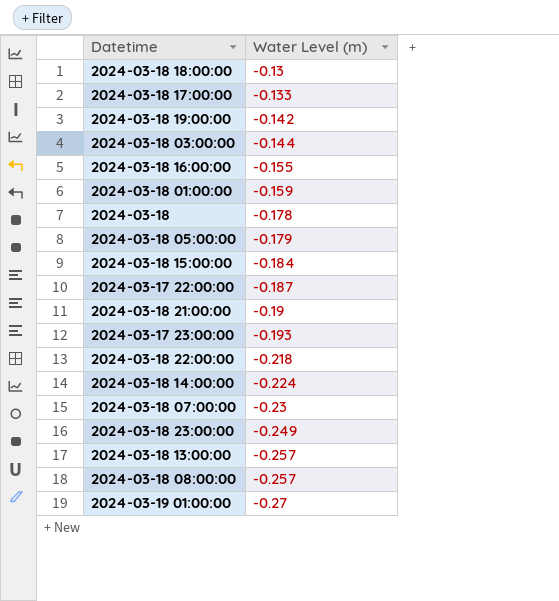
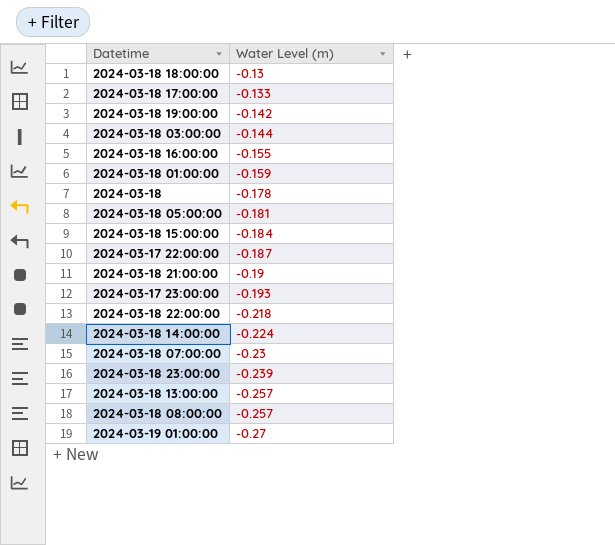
2024-03-18 05:00:00 | Water Level (m): -0.179 -> -0.181
2024-03-18 23:00:00 | Water Level (m): -0.249 -> -0.239

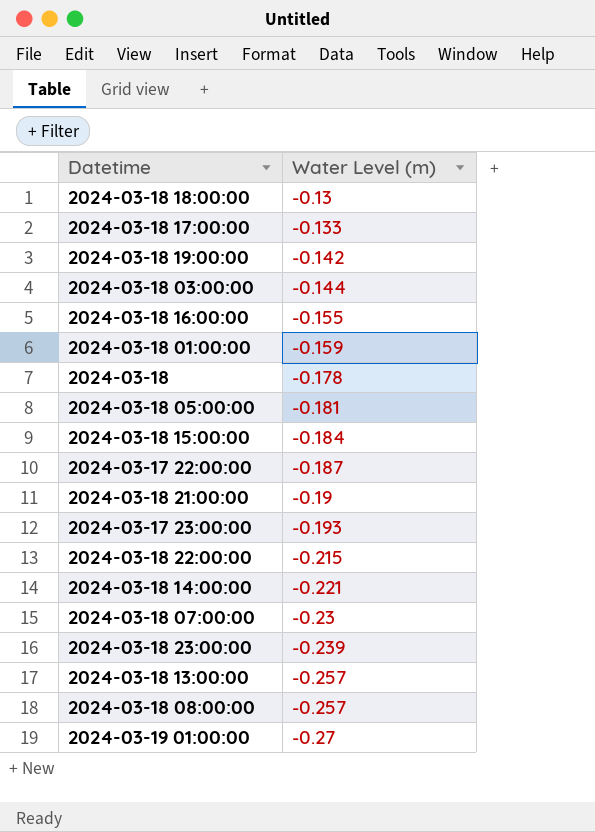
2024-03-18 22:00:00 | Water Level (m): -0.218 -> -0.215
2024-03-18 14:00:00 | Water Level (m): -0.224 -> -0.221

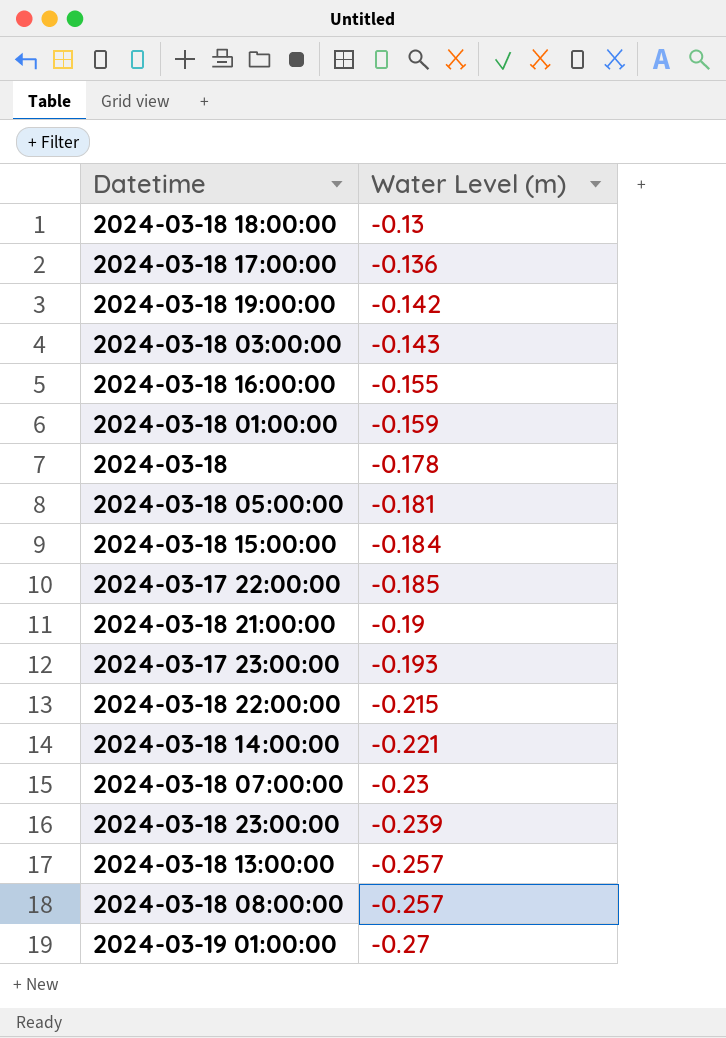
2024-03-18 17:00:00 | Water Level (m): -0.133 -> -0.136
2024-03-18 03:00:00 | Water Level (m): -0.144 -> -0.143
2024-03-17 22:00:00 | Water Level (m): -0.187 -> -0.185

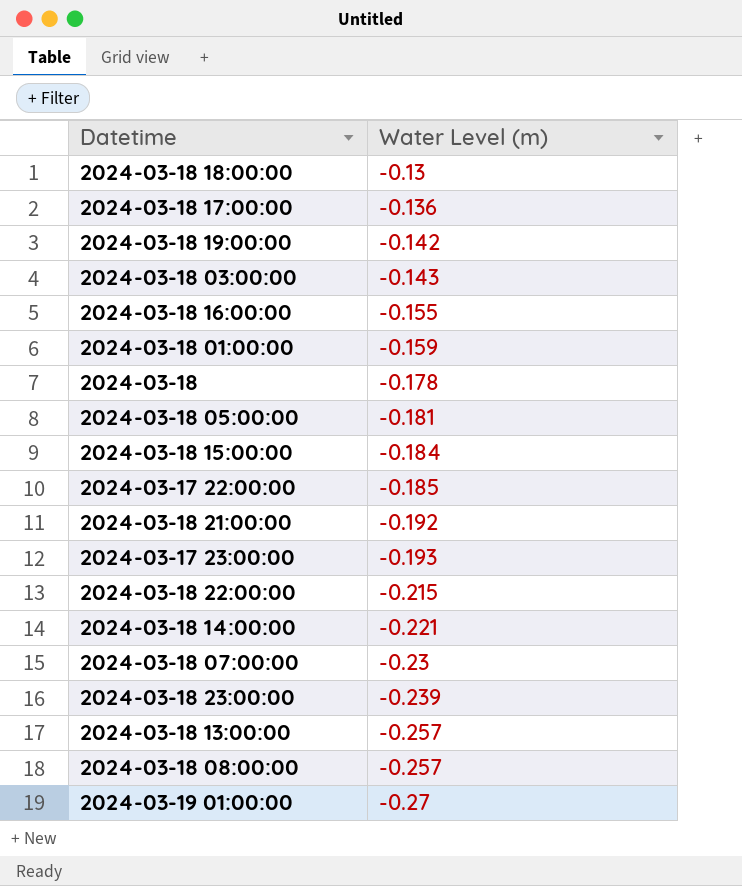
2024-03-18 21:00:00 | Water Level (m): -0.19 -> -0.192

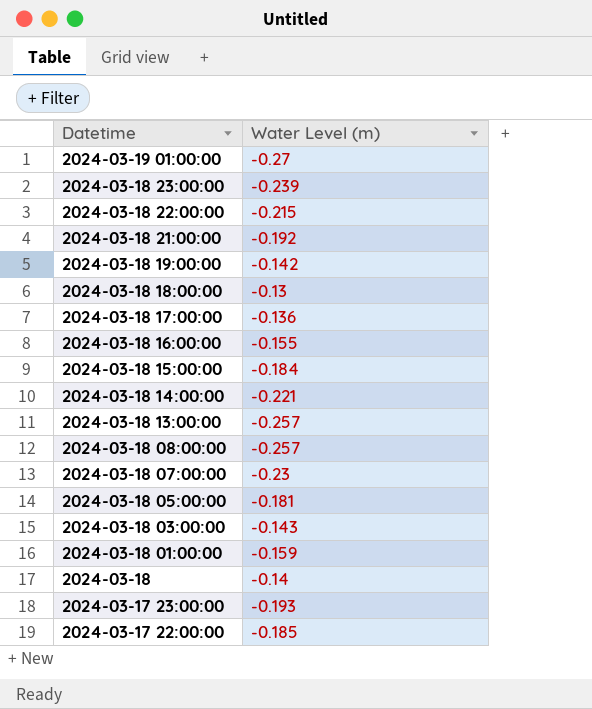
row order: Water Level (m) descending -> Datetime descending
2024-03-18 | Water Level (m): -0.178 -> -0.14

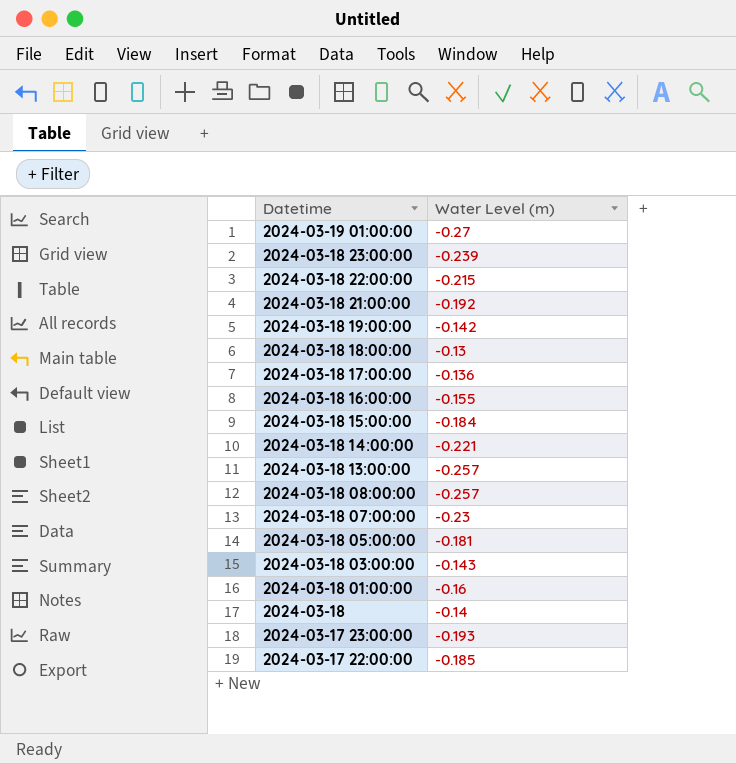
2024-03-18 01:00:00 | Water Level (m): -0.159 -> -0.16

